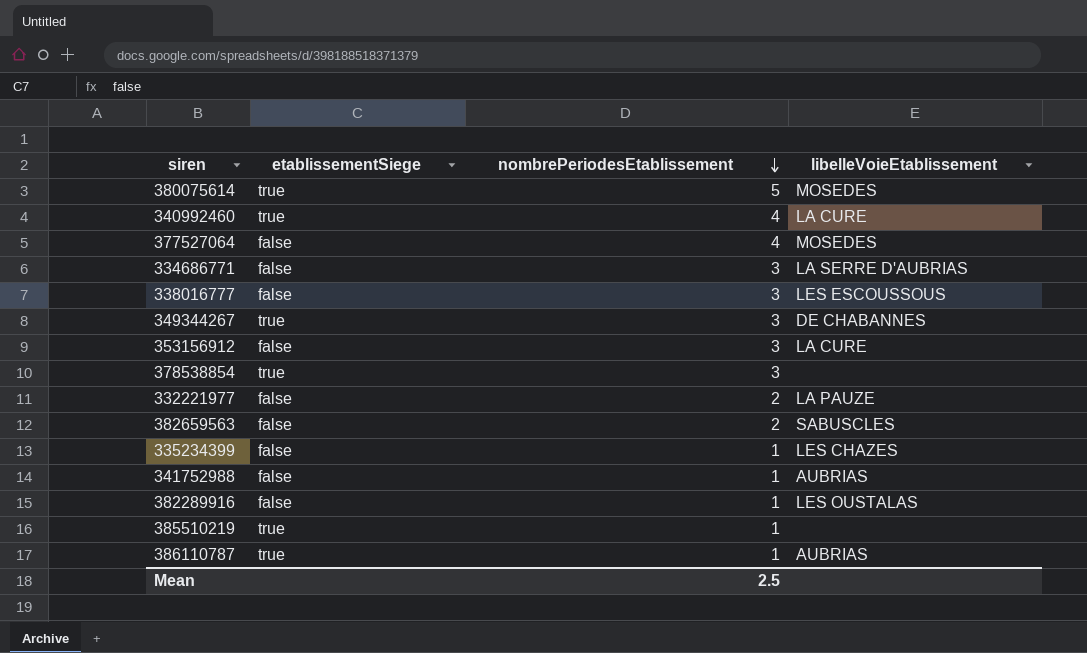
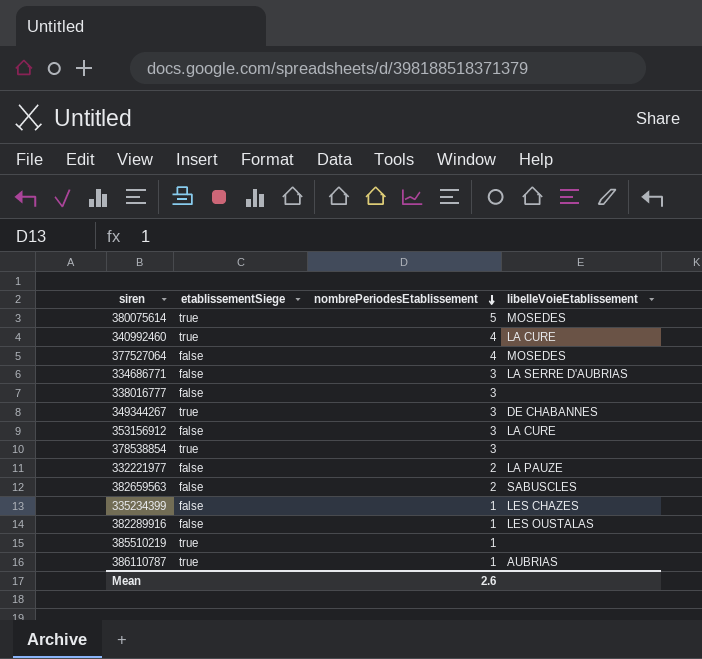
row 341752988: false | 1 | AUBRIAS -> none
338016777 | libelleVoieEtablissement: LES ESCOUSSOUS -> none
Mean | nombrePeriodesEtablissement: 2.5 -> 2.6

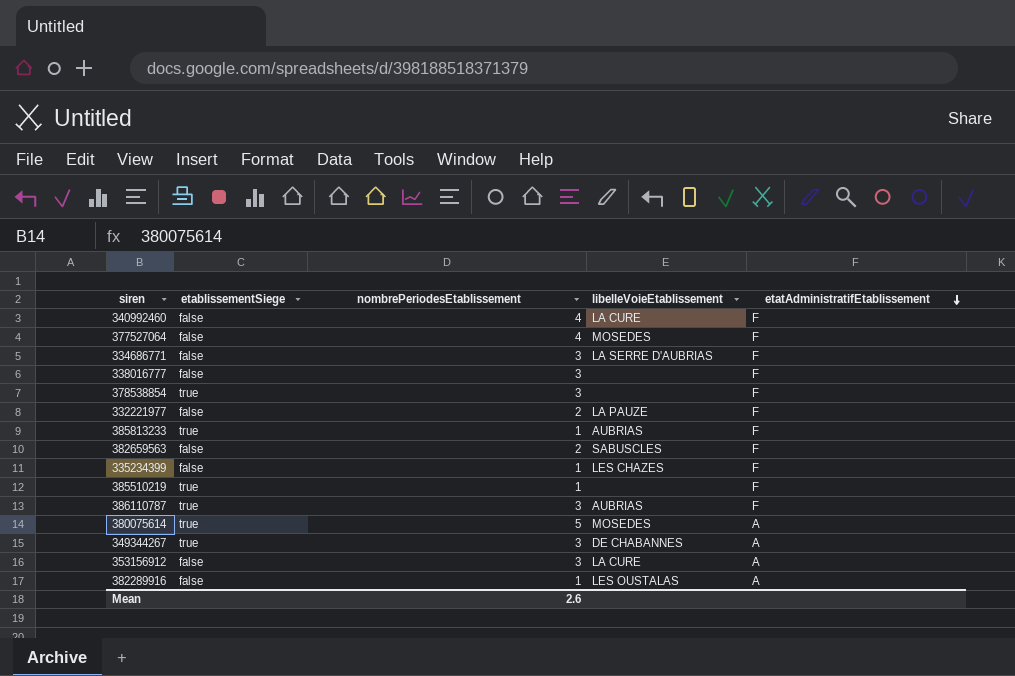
row order: nombrePeriodesEtablissement descending -> etatAdministratifEtablissement descending
column etatAdministratifEtablissement | position: none -> 5
340992460 | etablissementSiege: true -> false
row 385813233: none -> true | 1 | AUBRIAS | F
386110787 | nombrePeriodesEtablissement: 1 -> 3

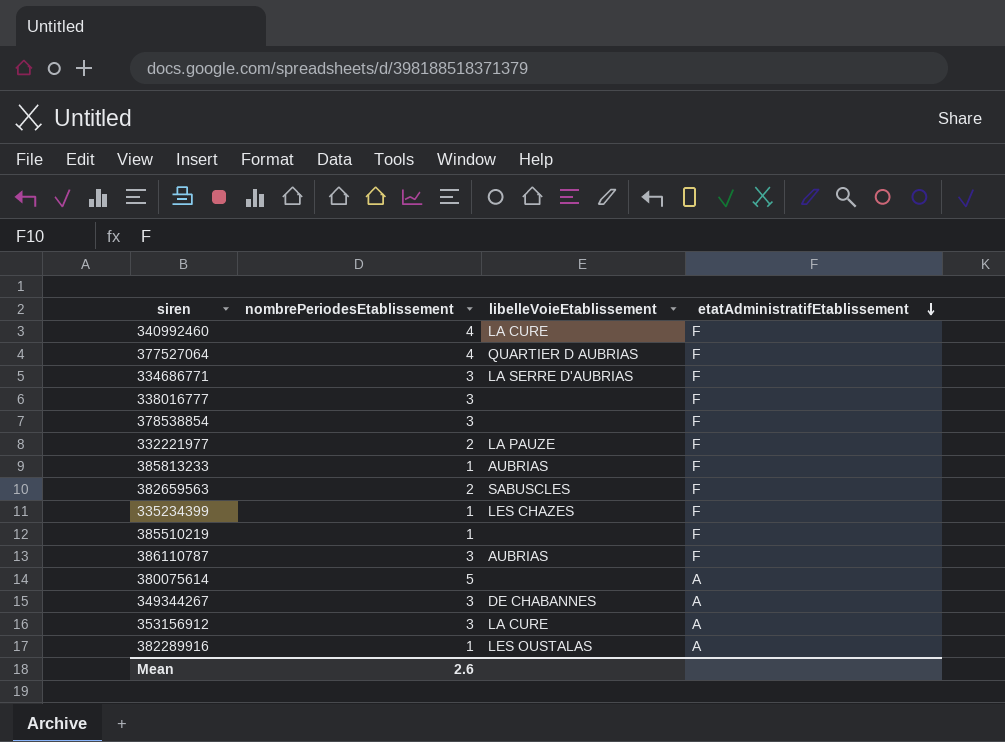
column etablissementSiege | position: 2 -> none
377527064 | libelleVoieEtablissement: MOSEDES -> QUARTIER D AUBRIAS
380075614 | libelleVoieEtablissement: MOSEDES -> none

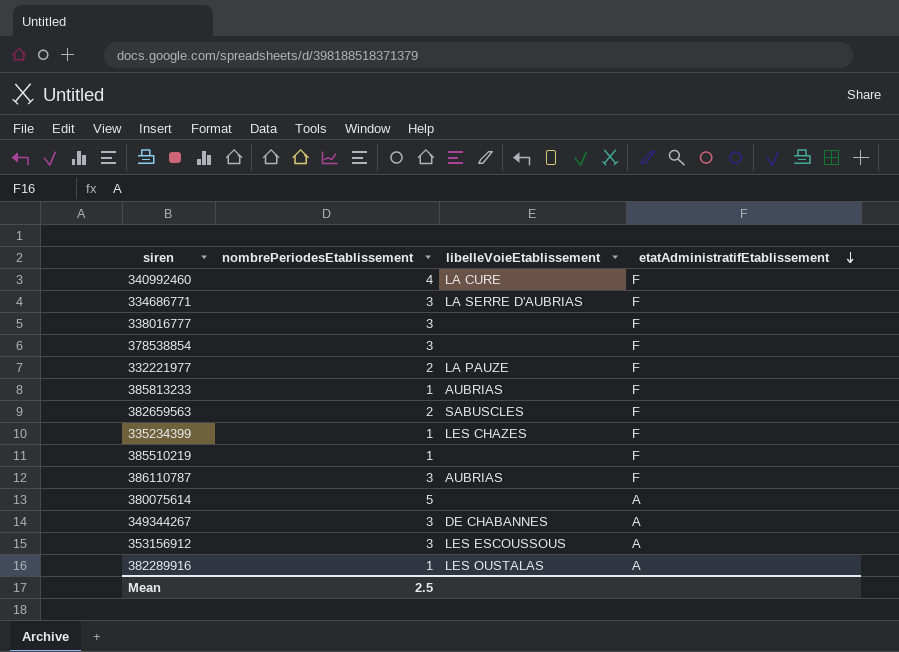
row 377527064: 4 | QUARTIER D AUBRIAS | F -> none
353156912 | libelleVoieEtablissement: LA CURE -> LES ESCOUSSOUS
Mean | nombrePeriodesEtablissement: 2.6 -> 2.5

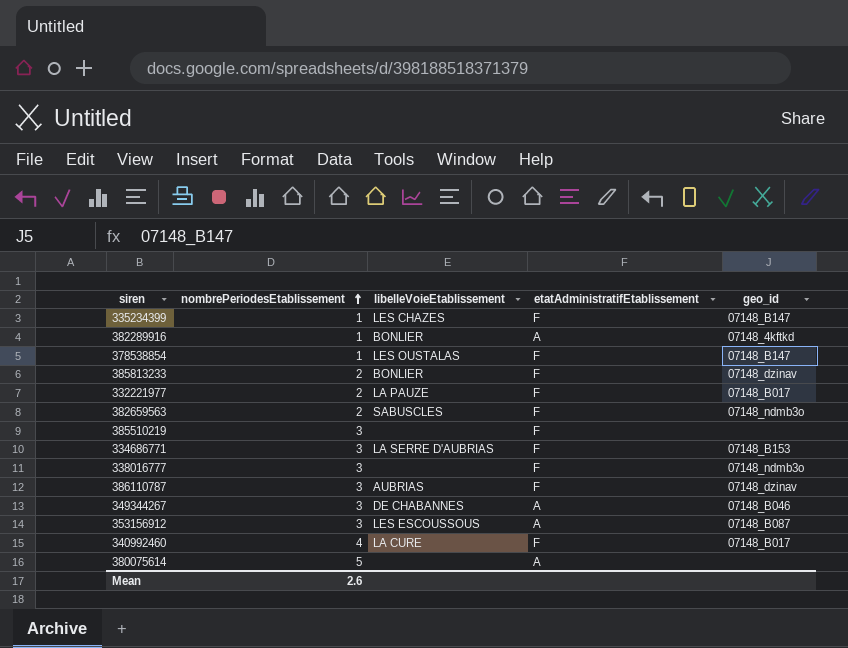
row order: etatAdministratifEtablissement descending -> nombrePeriodesEtablissement ascending
column geo_id | position: none -> 5
382289916 | libelleVoieEtablissement: LES OUSTALAS -> BONLIER
378538854 | nombrePeriodesEtablissement: 3 -> 1
378538854 | libelleVoieEtablissement: none -> LES OUSTALAS
385813233 | nombrePeriodesEtablissement: 1 -> 2
385813233 | libelleVoieEtablissement: AUBRIAS -> BONLIER
385510219 | nombrePeriodesEtablissement: 1 -> 3
Mean | nombrePeriodesEtablissement: 2.5 -> 2.6

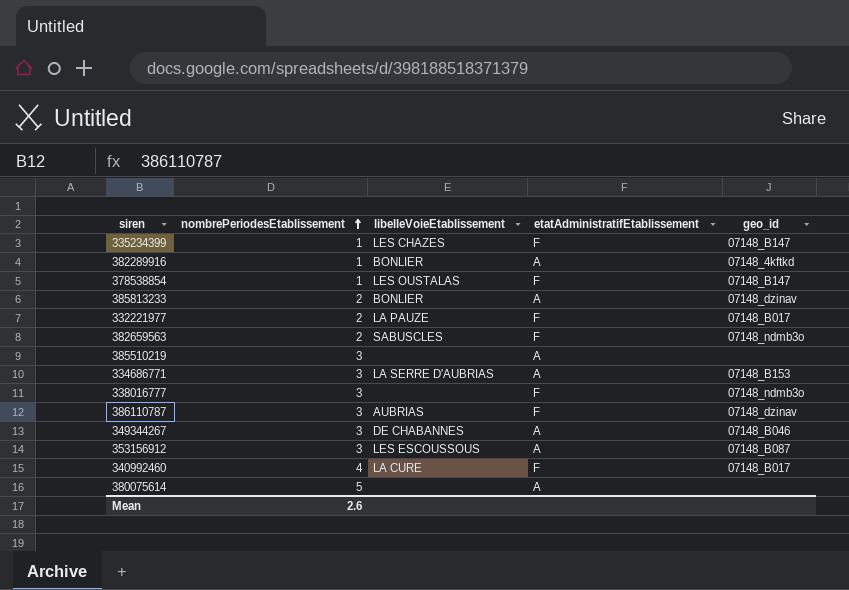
385813233 | etatAdministratifEtablissement: F -> A
385510219 | etatAdministratifEtablissement: F -> A
334686771 | etatAdministratifEtablissement: F -> A

